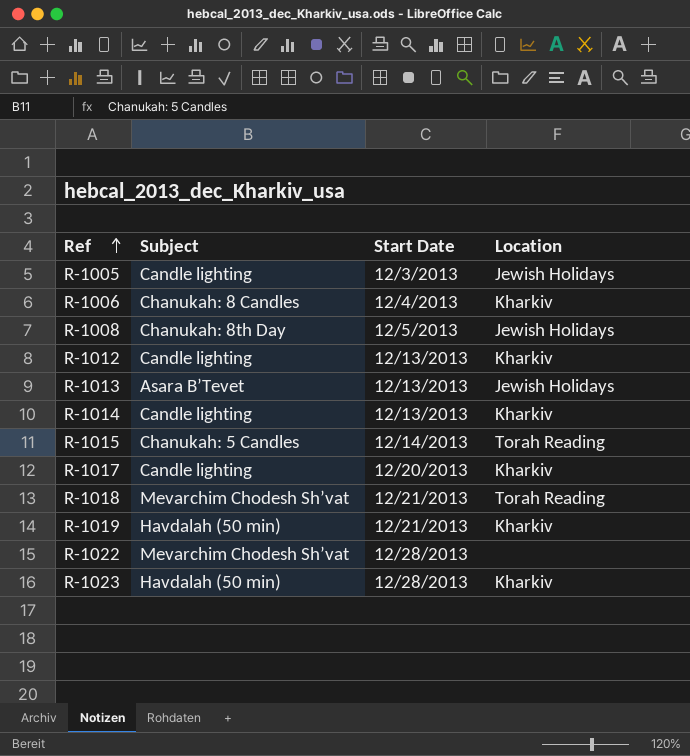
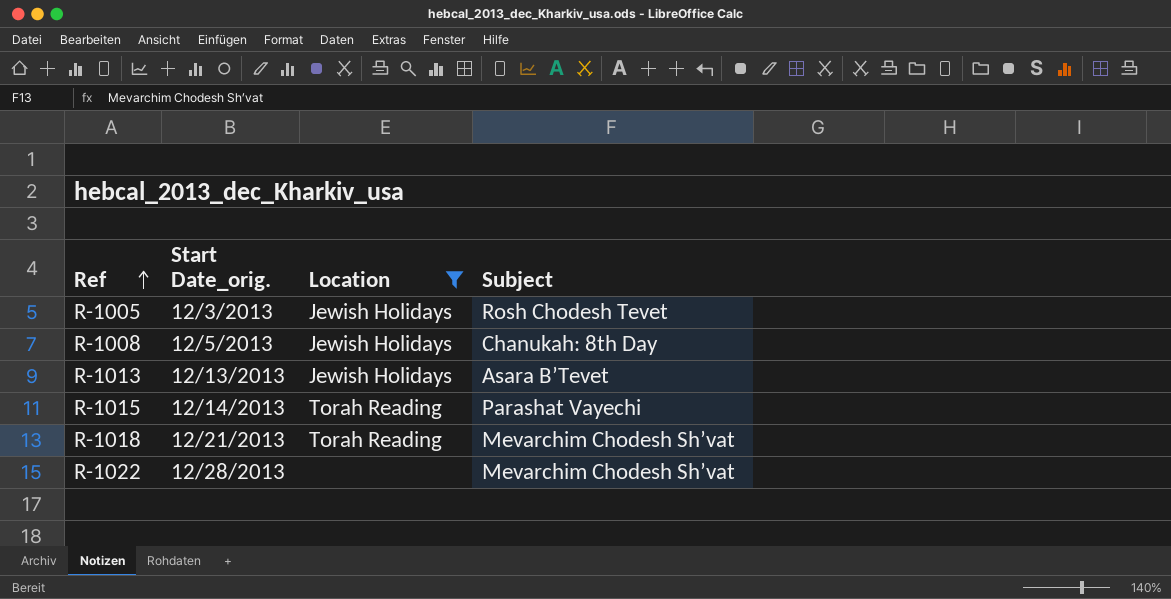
filter: none -> Location != Kharkiv
column name: Start Date -> Start Date_orig.
column Subject | position: 2 -> 4
R-1005 | Subject: Candle lighting -> Rosh Chodesh Tevet
R-1015 | Subject: Chanukah: 5 Candles -> Parashat Vayechi

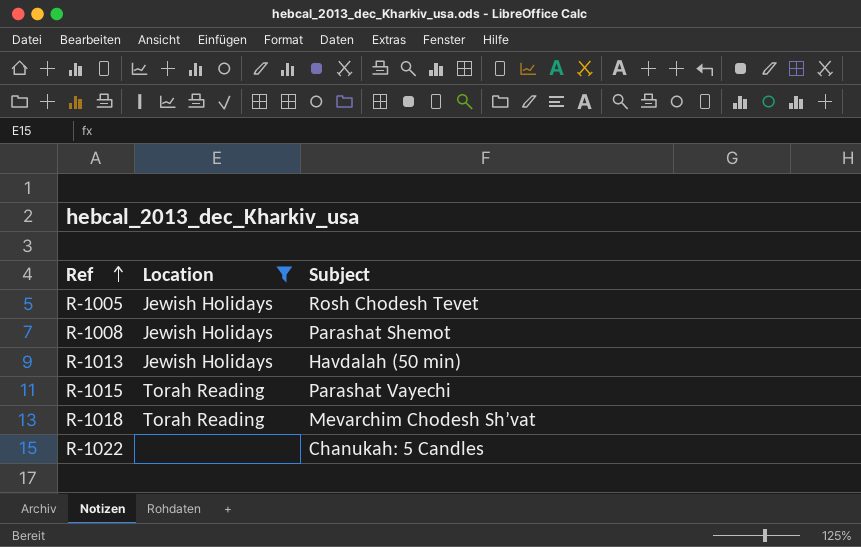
column Start Date_orig. | position: 2 -> none
R-1008 | Subject: Chanukah: 8th Day -> Parashat Shemot
R-1013 | Subject: Asara B’Tevet -> Havdalah (50 min)
R-1022 | Subject: Mevarchim Chodesh Sh’vat -> Chanukah: 5 Candles

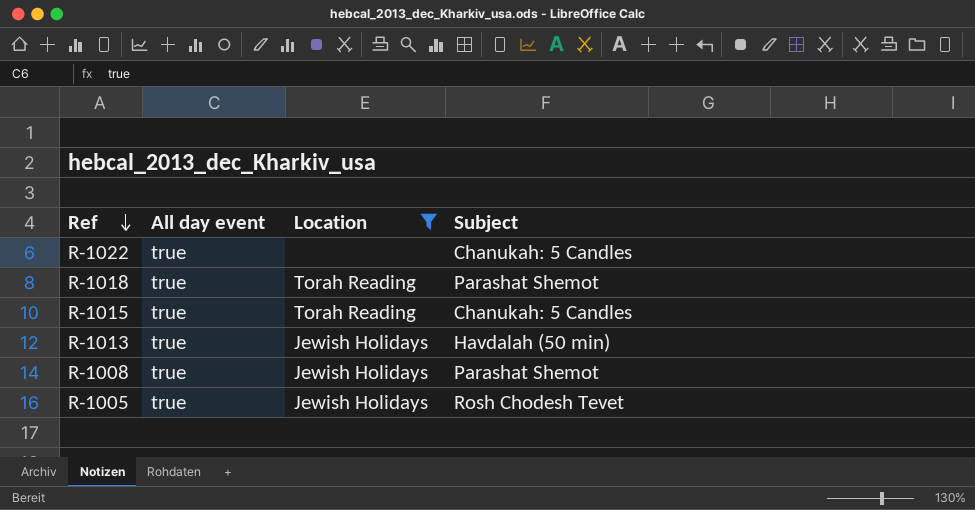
row order: Ref ascending -> Ref descending
column All day event | position: none -> 2
R-1018 | Subject: Mevarchim Chodesh Sh’vat -> Parashat Shemot
R-1015 | Subject: Parashat Vayechi -> Chanukah: 5 Candles

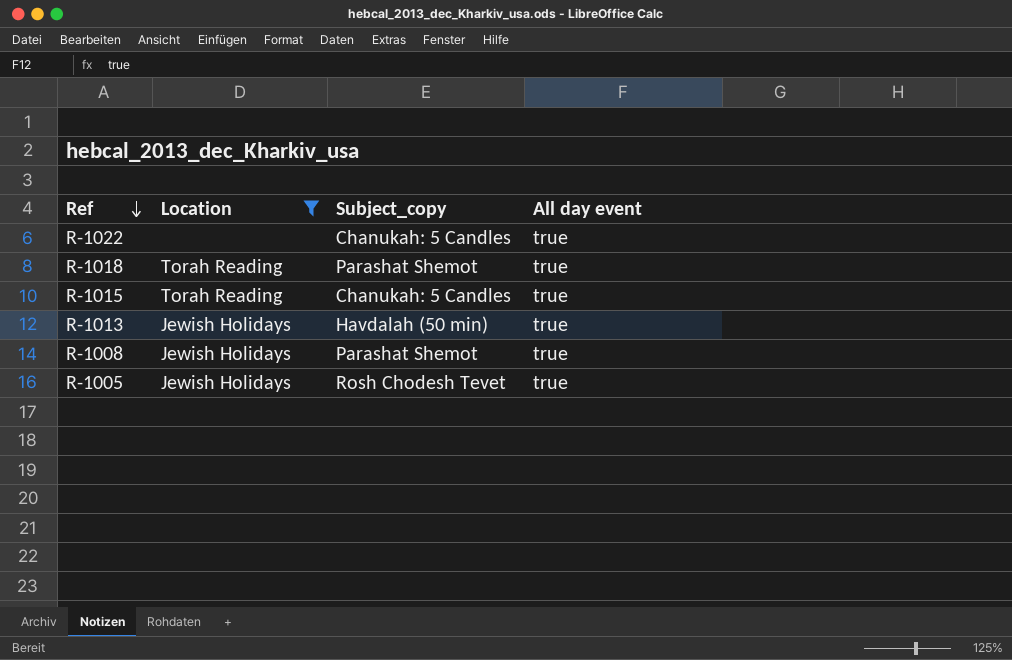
column name: Subject -> Subject_copy
column All day event | position: 2 -> 4

